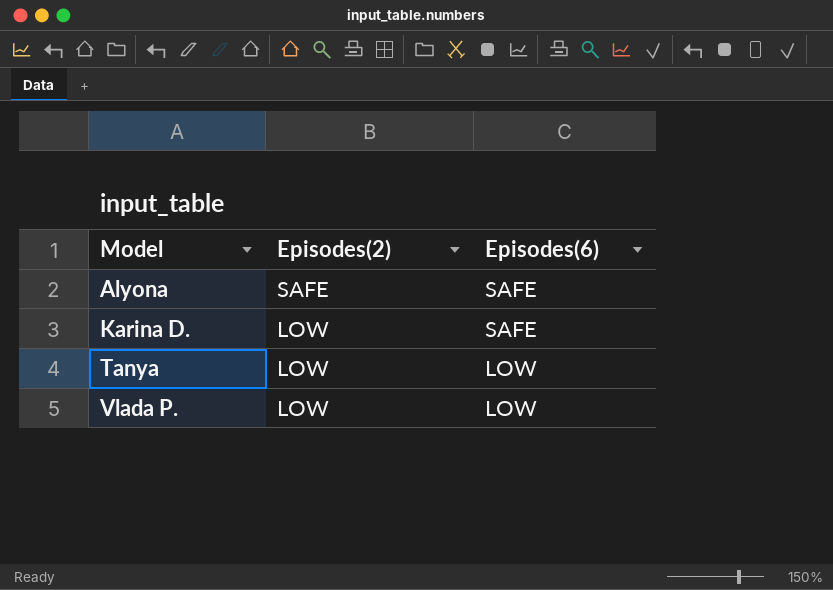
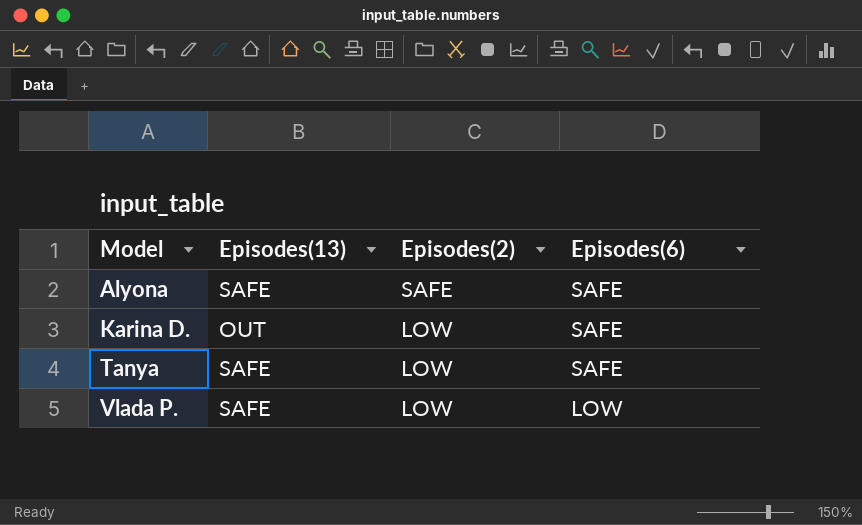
column Episodes(13) | position: none -> 2
Tanya | Episodes(6): LOW -> SAFE

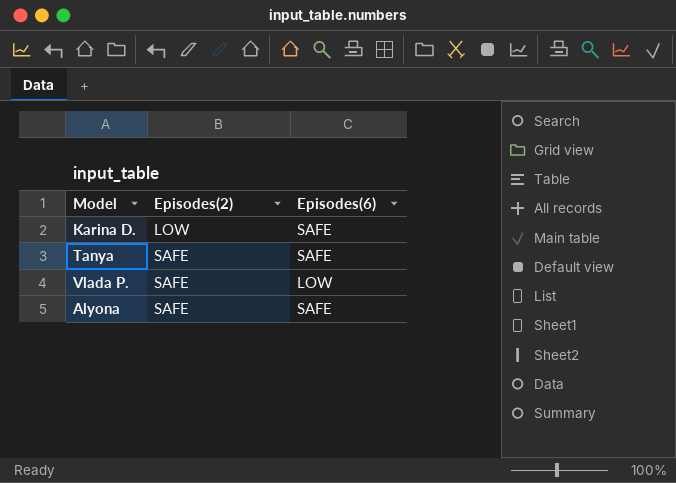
row order: Model ascending -> Episodes(2) ascending
column Episodes(13) | position: 2 -> none
Tanya | Episodes(2): LOW -> SAFE
Vlada P. | Episodes(2): LOW -> SAFE

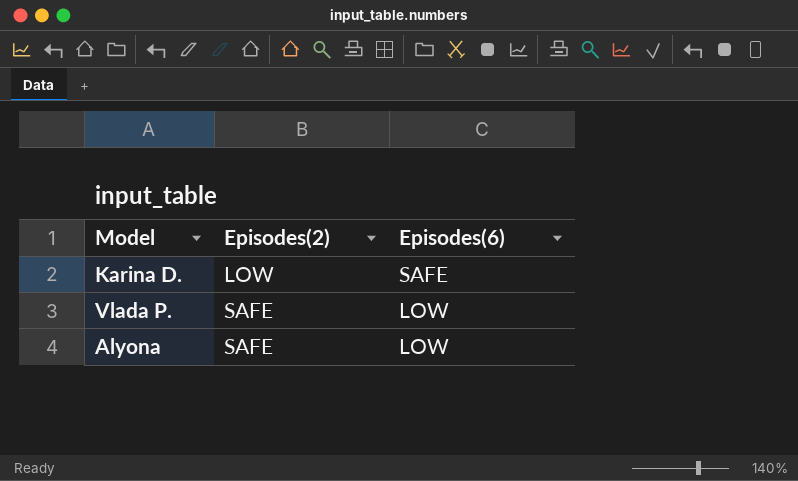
row Tanya: SAFE | SAFE -> none
Alyona | Episodes(6): SAFE -> LOW

